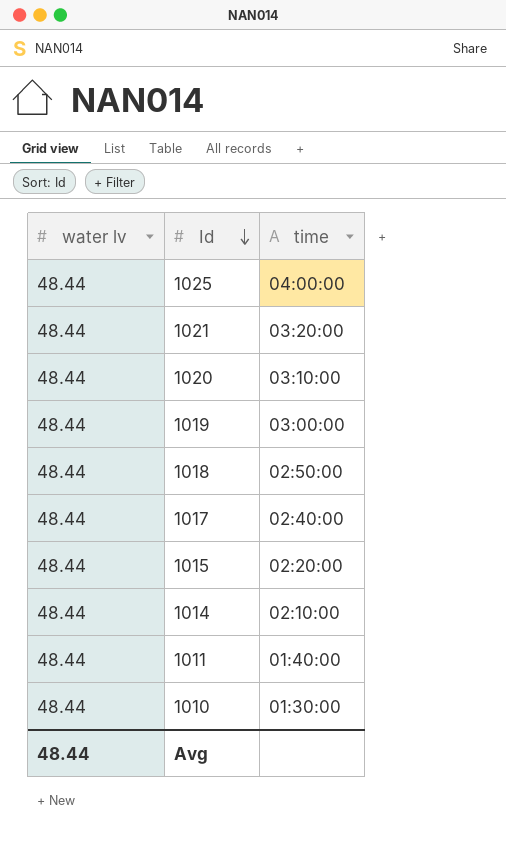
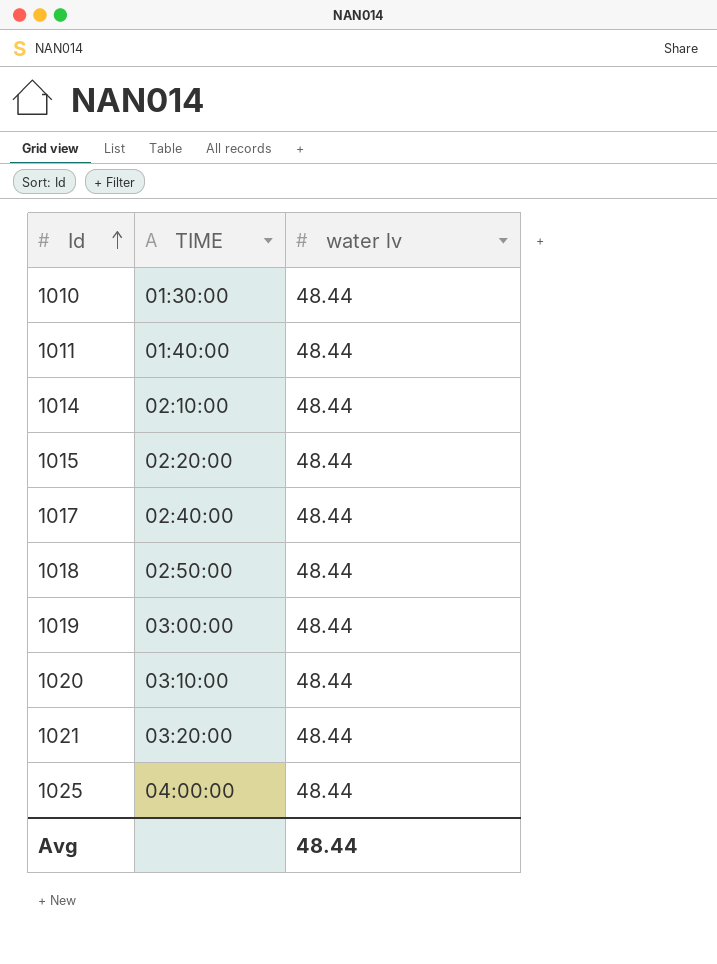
row order: Id descending -> Id ascending
column name: time -> TIME
column water lv | position: 1 -> 3

